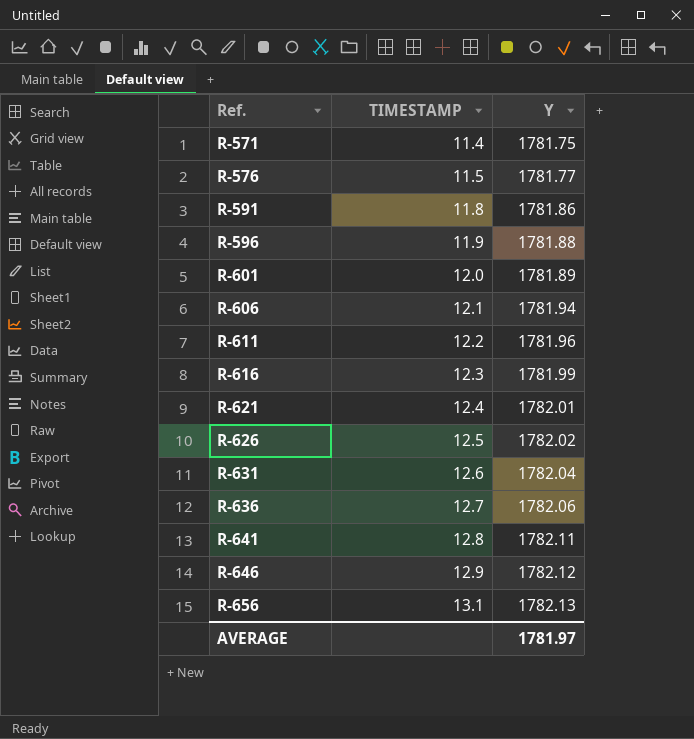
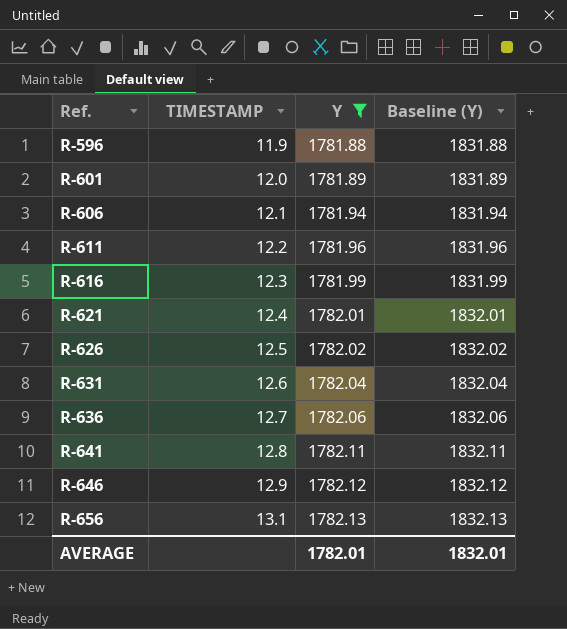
filter: none -> Y >= 1781.88
column Baseline (Y) | formula: none -> [Y] + 50
AVERAGE | Y: 1781.97 -> 1782.01

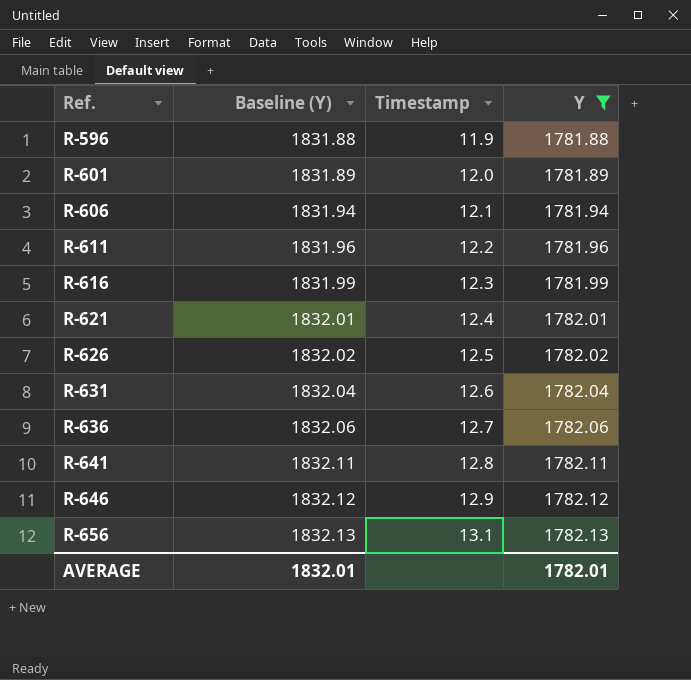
column Baseline (Y) | position: 4 -> 2
column name: TIMESTAMP -> Timestamp

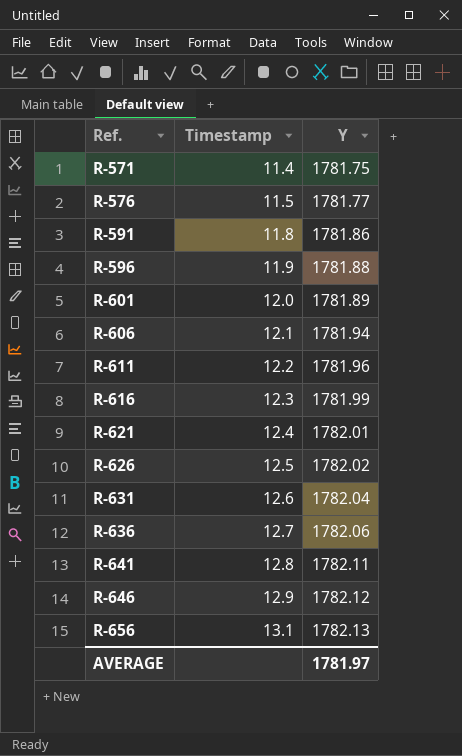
filter: Y >= 1781.88 -> none
column Baseline (Y) | formula: [Y] + 50 -> none
AVERAGE | Y: 1782.01 -> 1781.97

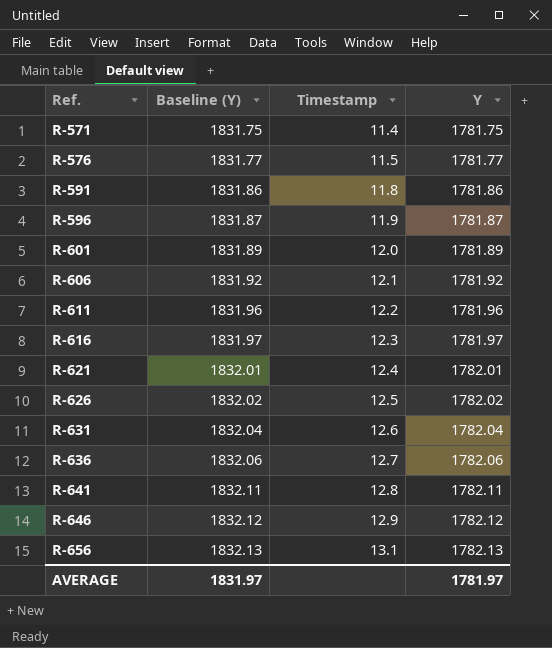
column Baseline (Y) | formula: none -> [Y] + 50
R-596 | Y: 1781.88 -> 1781.87
R-606 | Y: 1781.94 -> 1781.92
R-616 | Y: 1781.99 -> 1781.97

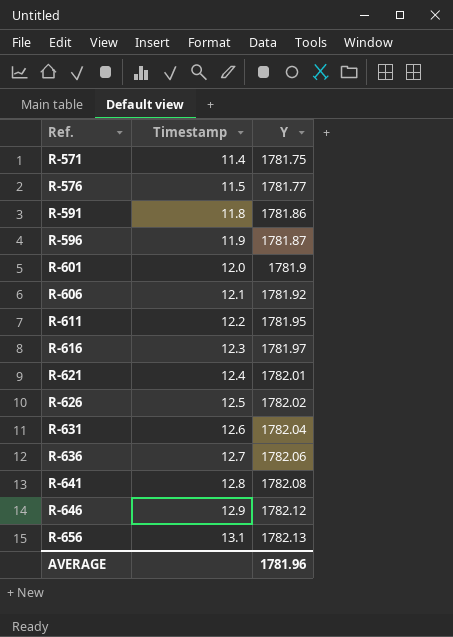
column Baseline (Y) | formula: [Y] + 50 -> none
R-601 | Y: 1781.89 -> 1781.9
R-611 | Y: 1781.96 -> 1781.95
R-641 | Y: 1782.11 -> 1782.08
AVERAGE | Y: 1781.97 -> 1781.96

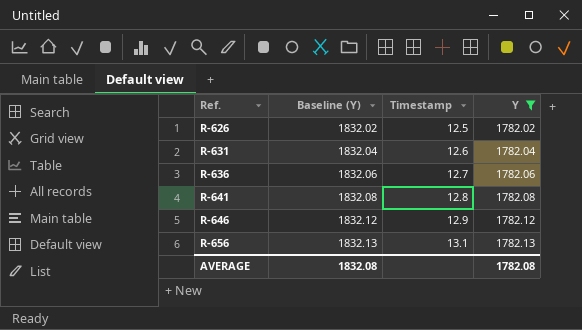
filter: none -> Y >= 1782.02
column Baseline (Y) | formula: none -> [Y] + 50
AVERAGE | Y: 1781.96 -> 1782.08

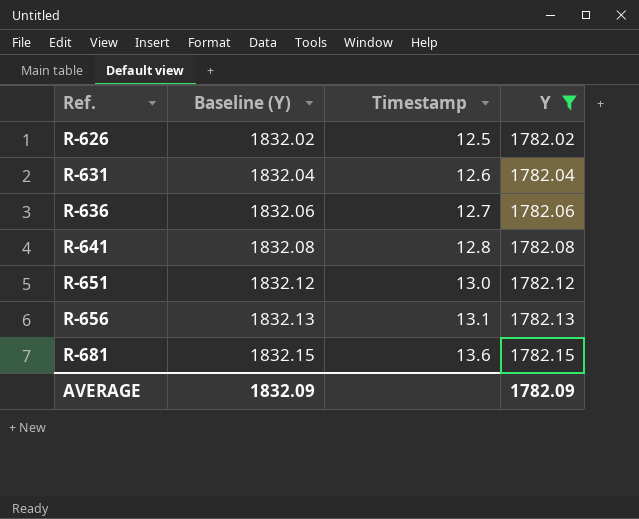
row R-646: 1832.12 | 12.9 | 1782.12 -> none
row R-651: none -> 1832.12 | 13.0 | 1782.12
row R-681: none -> 1832.15 | 13.6 | 1782.15
AVERAGE | Baseline (Y): 1832.08 -> 1832.09
AVERAGE | Y: 1782.08 -> 1782.09

